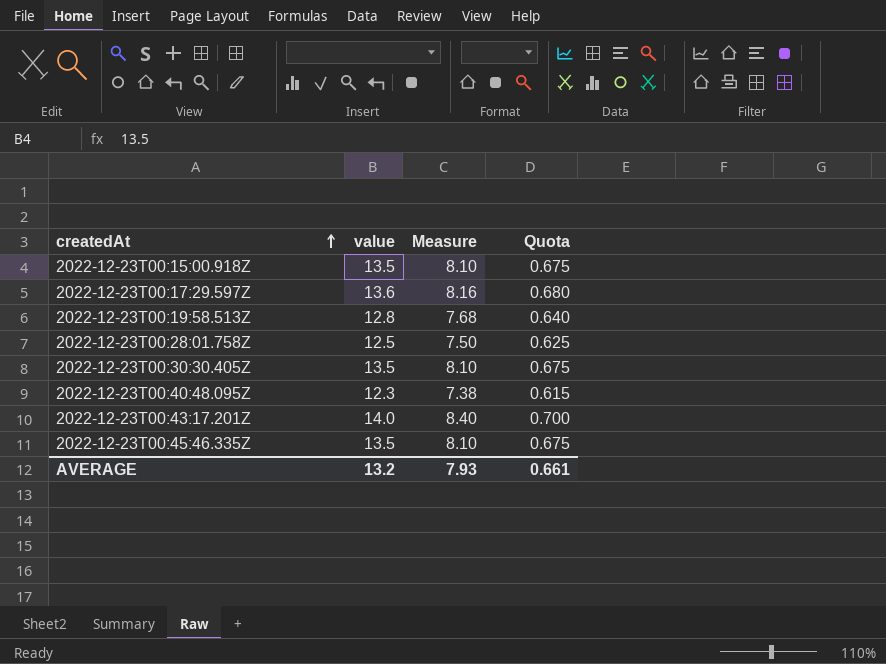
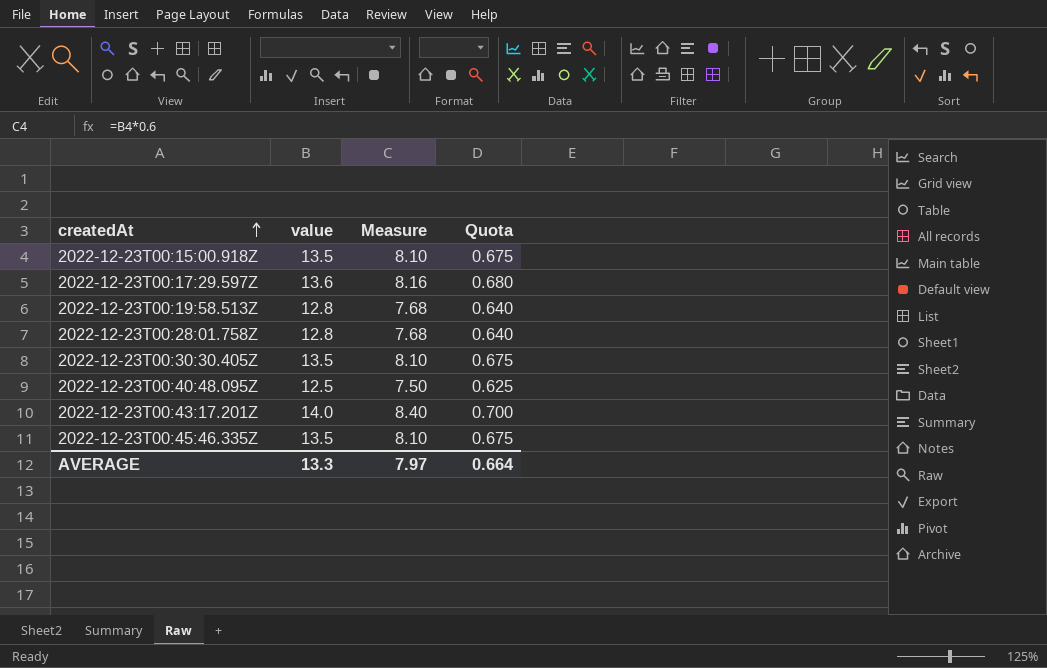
2022-12-23T00:28:01.758Z | value: 12.5 -> 12.8
2022-12-23T00:28:01.758Z | Measure: 7.50 -> 7.68
2022-12-23T00:28:01.758Z | Quota: 0.625 -> 0.640
2022-12-23T00:40:48.095Z | value: 12.3 -> 12.5
2022-12-23T00:40:48.095Z | Measure: 7.38 -> 7.50
2022-12-23T00:40:48.095Z | Quota: 0.615 -> 0.625
AVERAGE | value: 13.2 -> 13.3
AVERAGE | Measure: 7.93 -> 7.97
AVERAGE | Quota: 0.661 -> 0.664

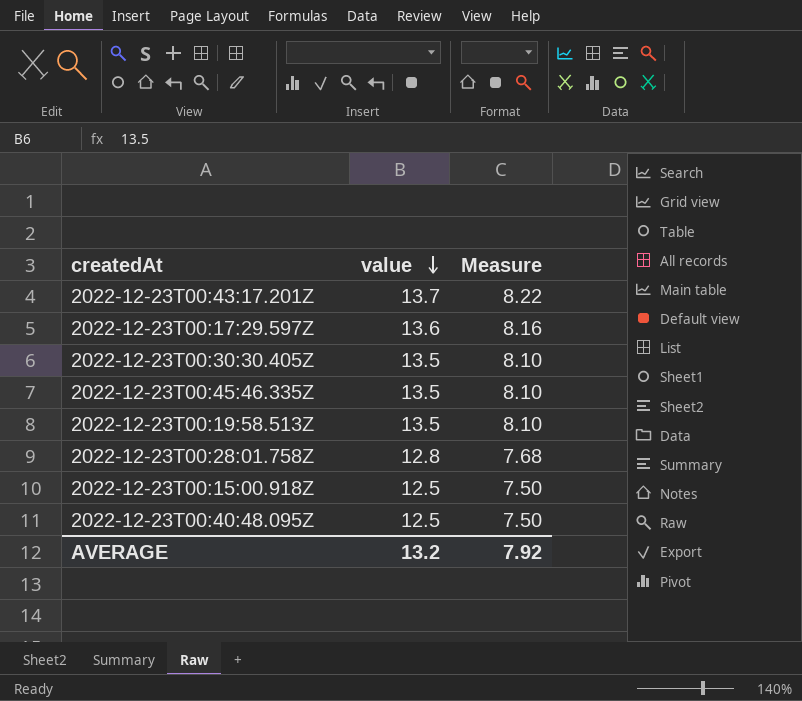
row order: createdAt ascending -> value descending
column Quota | formula: [value] * 0.05 -> none
2022-12-23T00:43:17.201Z | value: 14.0 -> 13.7
2022-12-23T00:43:17.201Z | Measure: 8.40 -> 8.22
2022-12-23T00:19:58.513Z | value: 12.8 -> 13.5
2022-12-23T00:19:58.513Z | Measure: 7.68 -> 8.10
2022-12-23T00:15:00.918Z | value: 13.5 -> 12.5
2022-12-23T00:15:00.918Z | Measure: 8.10 -> 7.50
AVERAGE | value: 13.3 -> 13.2
AVERAGE | Measure: 7.97 -> 7.92

